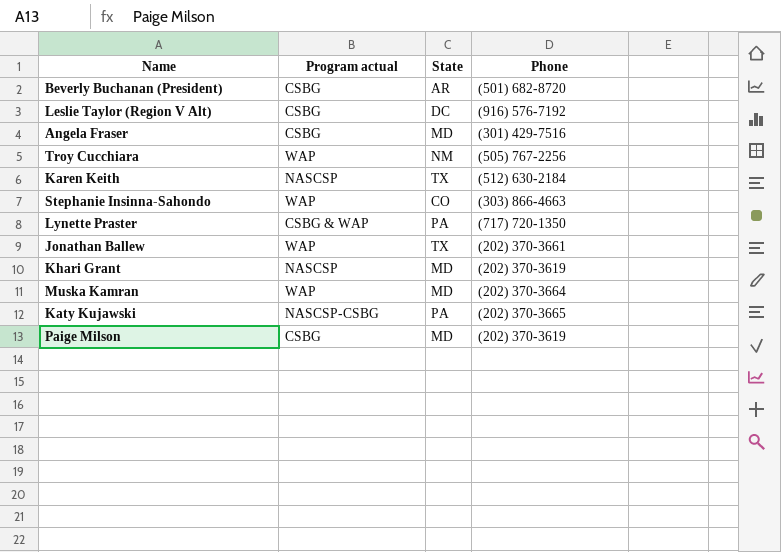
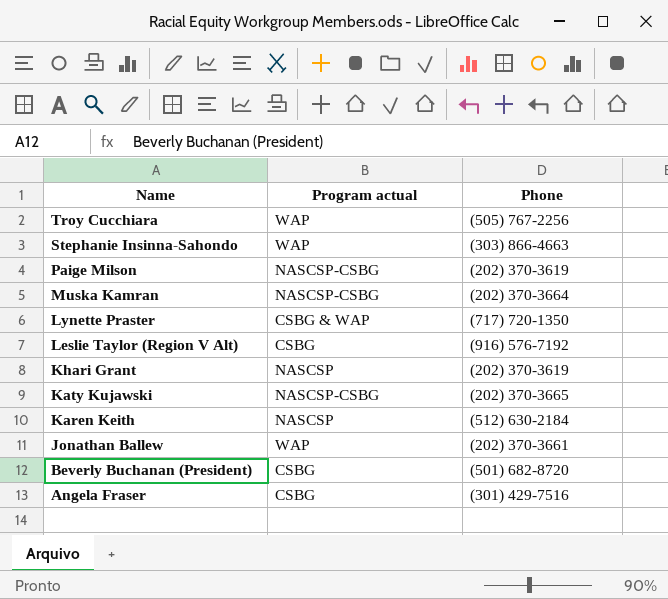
row order: none -> Name descending
column State | position: 3 -> none
Paige Milson | Program actual: CSBG -> NASCSP-CSBG
Muska Kamran | Program actual: WAP -> NASCSP-CSBG

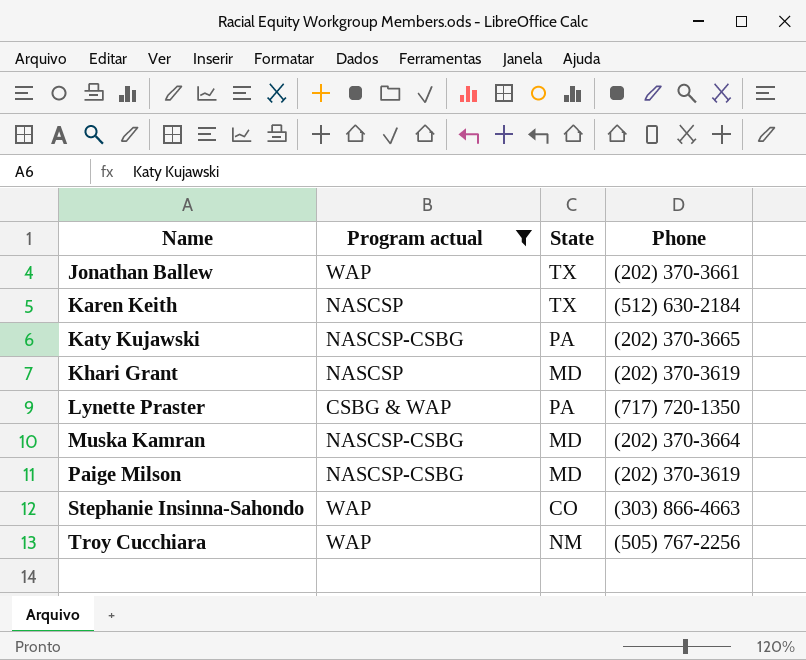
filter: none -> Program actual != CSBG
row order: Name descending -> Name ascending
column State | position: none -> 3

